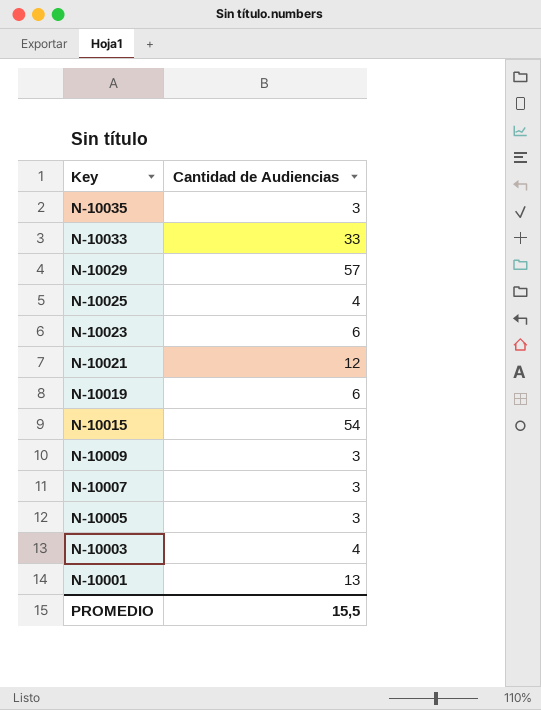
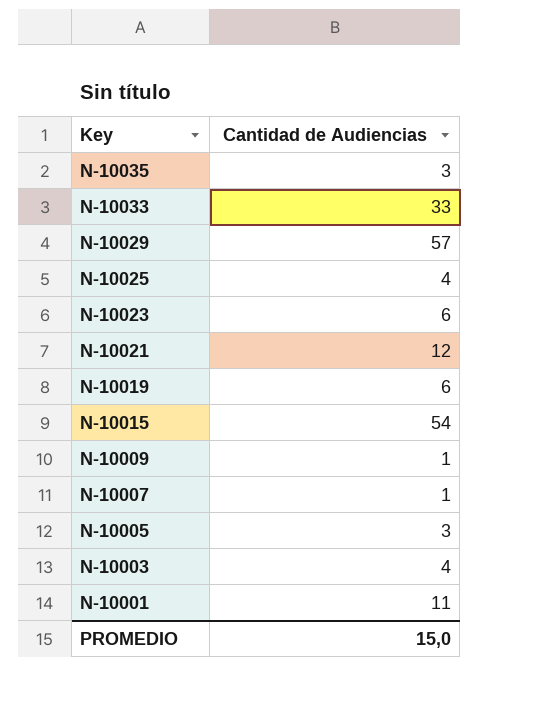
N-10009 | Cantidad de Audiencias: 3 -> 1
N-10007 | Cantidad de Audiencias: 3 -> 1
N-10001 | Cantidad de Audiencias: 13 -> 11
PROMEDIO | Cantidad de Audiencias: 15,5 -> 15,0

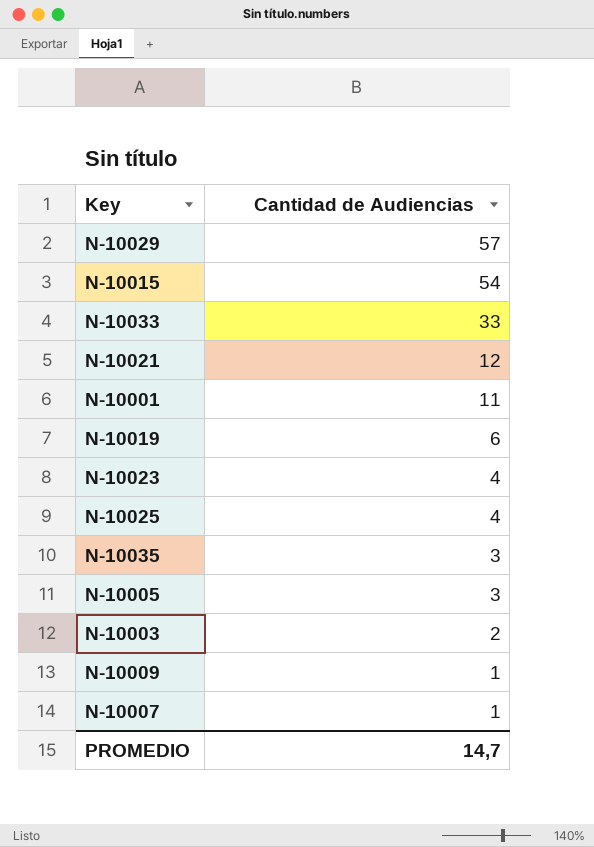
row order: Key descending -> Cantidad de Audiencias descending
N-10023 | Cantidad de Audiencias: 6 -> 4
N-10003 | Cantidad de Audiencias: 4 -> 2
PROMEDIO | Cantidad de Audiencias: 15,0 -> 14,7

